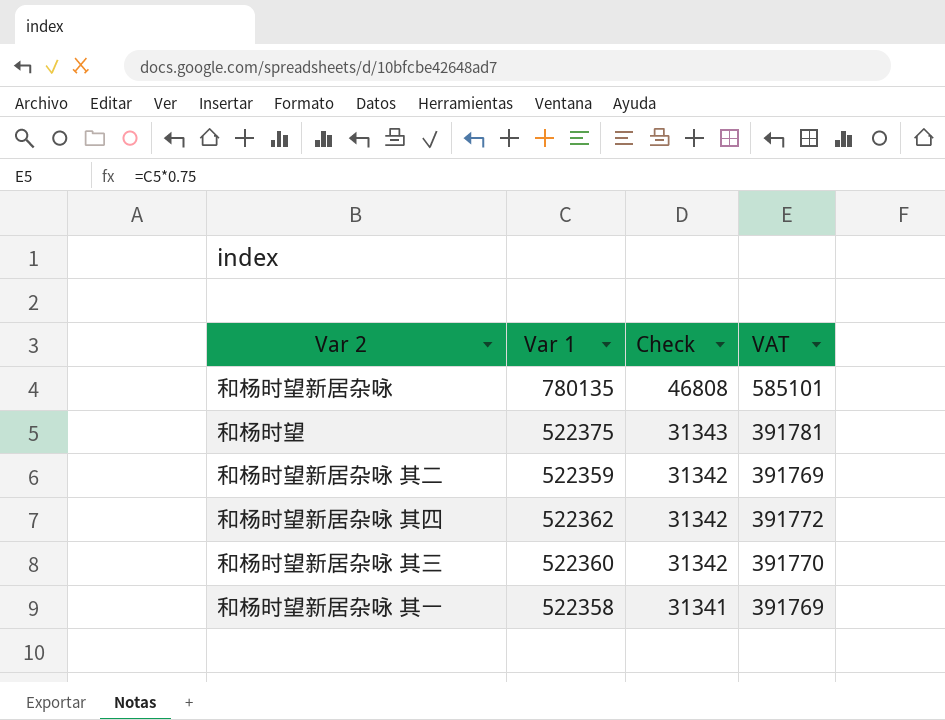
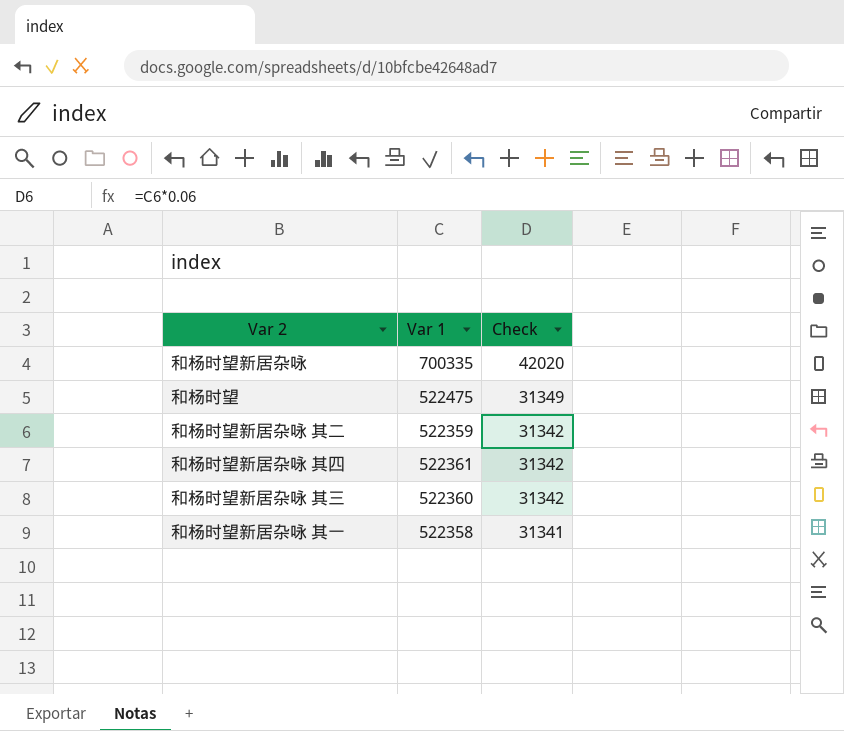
column VAT | formula: [Var 1] * 0.75 -> none
和杨时望新居杂咏 | Var 1: 780135 -> 700335
和杨时望新居杂咏 | Check: 46808 -> 42020
和杨时望 | Var 1: 522375 -> 522475
和杨时望 | Check: 31343 -> 31349
和杨时望新居杂咏 其四 | Var 1: 522362 -> 522361

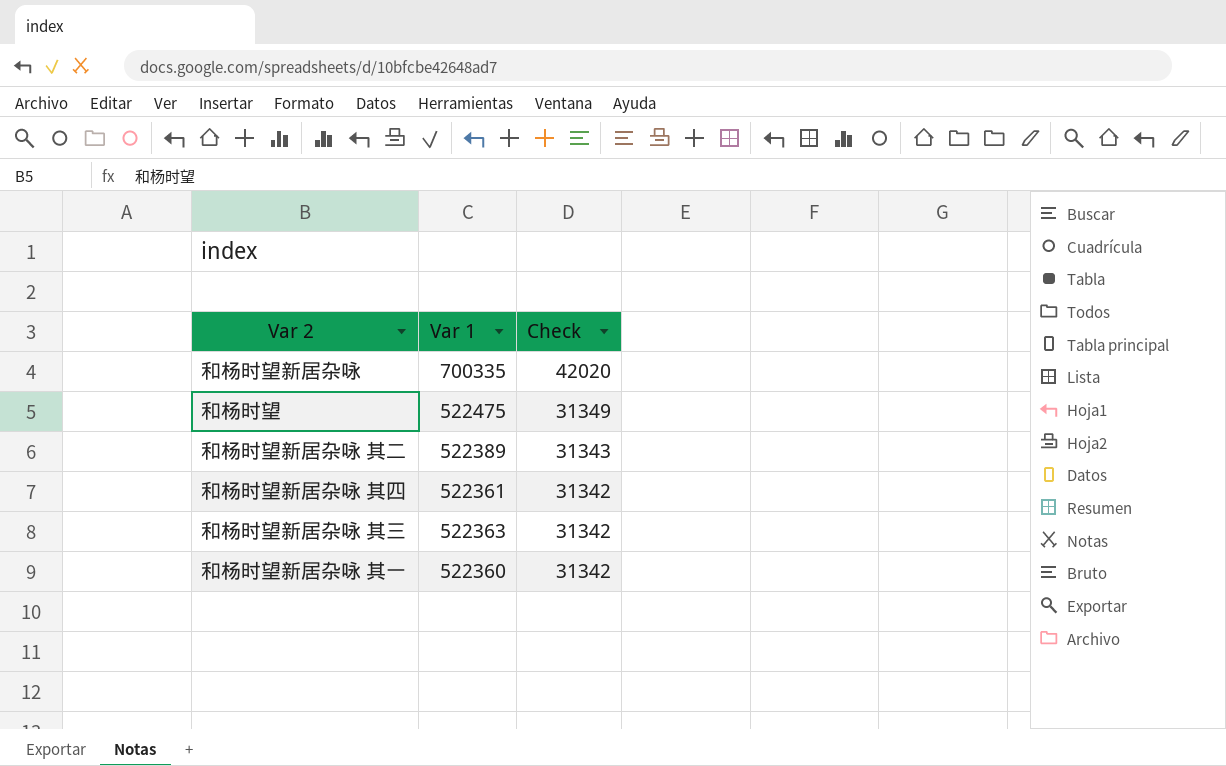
和杨时望新居杂咏 其二 | Var 1: 522359 -> 522389
和杨时望新居杂咏 其二 | Check: 31342 -> 31343
和杨时望新居杂咏 其三 | Var 1: 522360 -> 522363
和杨时望新居杂咏 其一 | Var 1: 522358 -> 522360
和杨时望新居杂咏 其一 | Check: 31341 -> 31342

